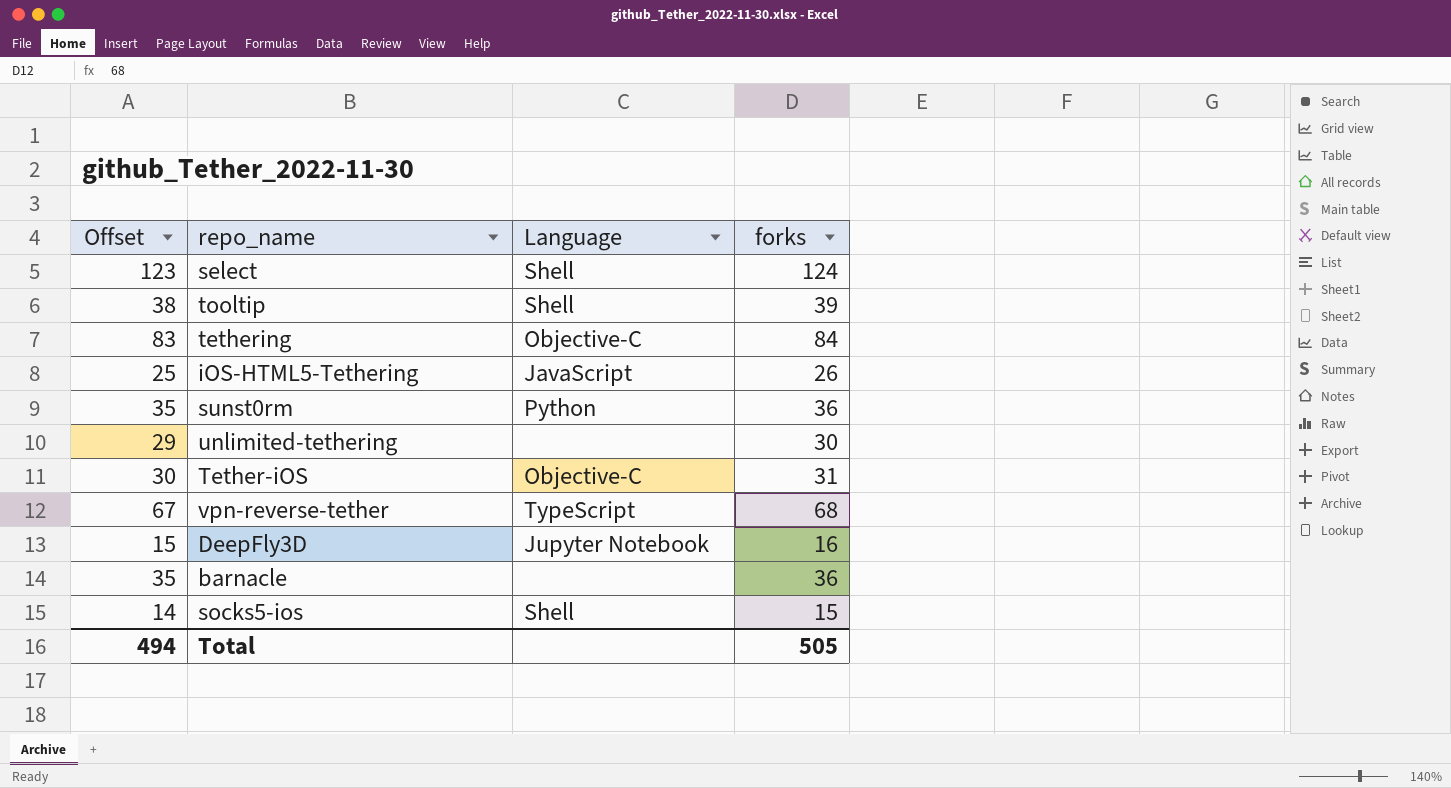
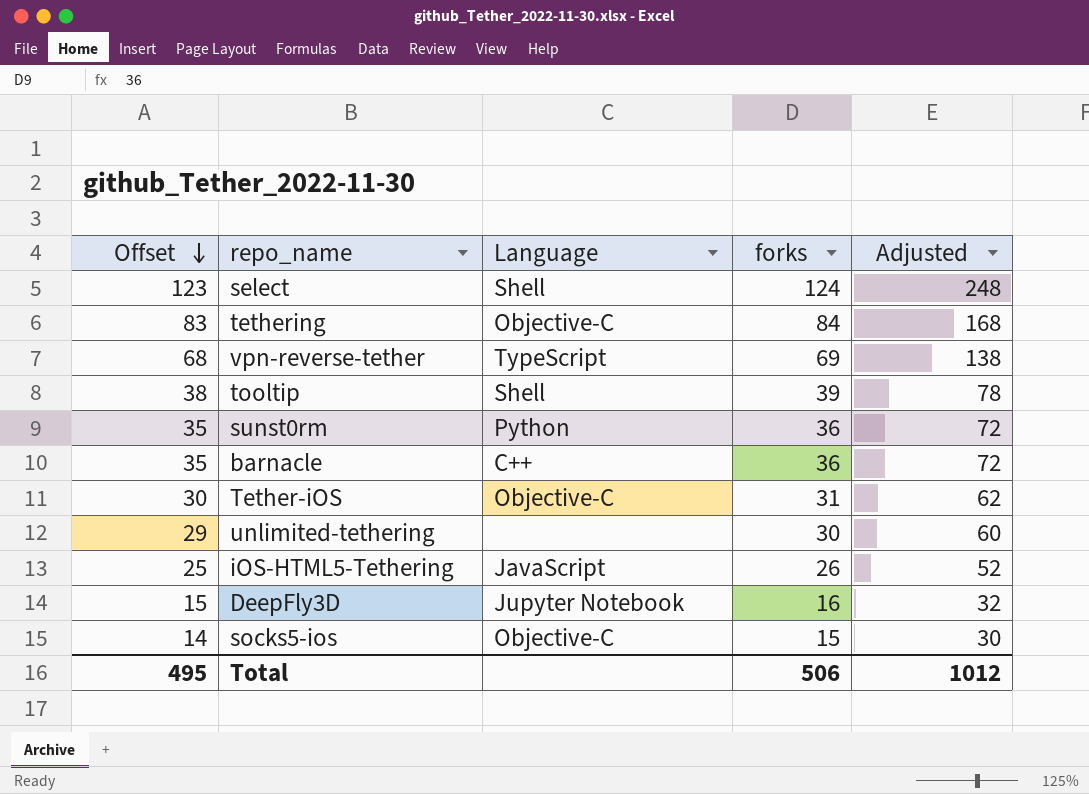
row order: none -> Offset descending
column Adjusted | formula: none -> [forks] * 2
vpn-reverse-tether | Offset: 67 -> 68
vpn-reverse-tether | forks: 68 -> 69
barnacle | Language: none -> C++
socks5-ios | Language: Shell -> Objective-C
Total | Offset: 494 -> 495
Total | forks: 505 -> 506

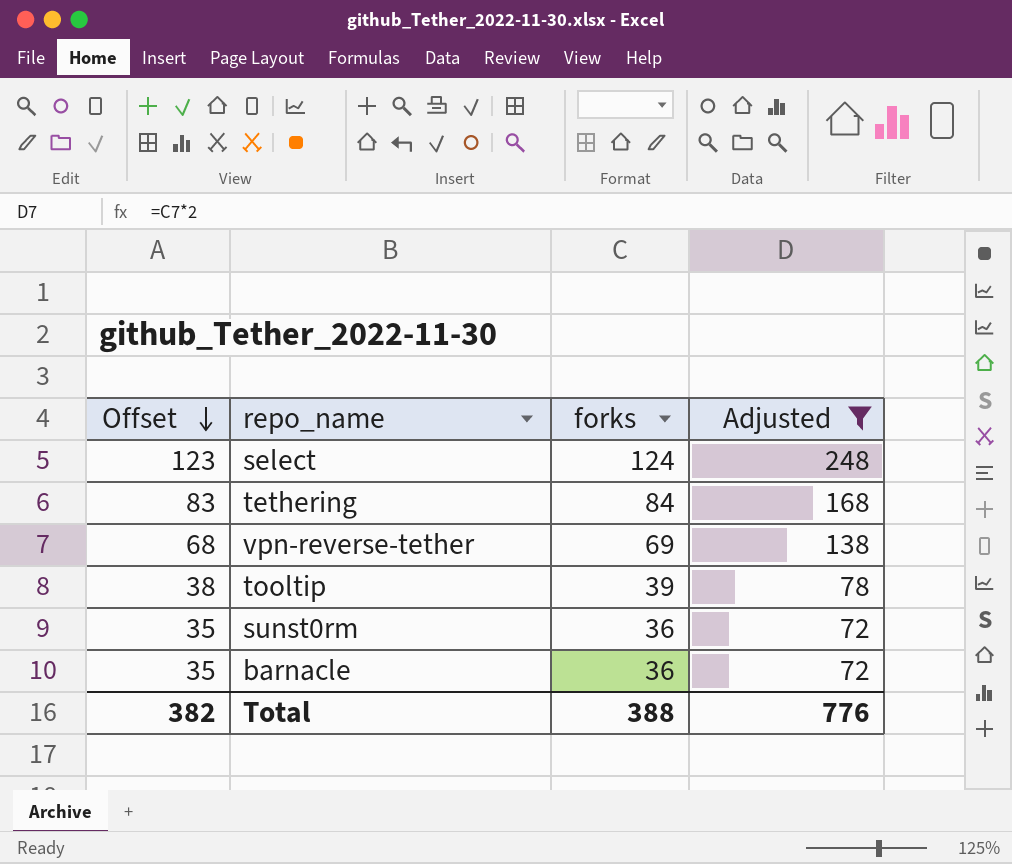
filter: none -> Adjusted >= 72
column Language | position: 3 -> none
Total | Offset: 495 -> 382
Total | forks: 506 -> 388
Total | Adjusted: 1012 -> 776

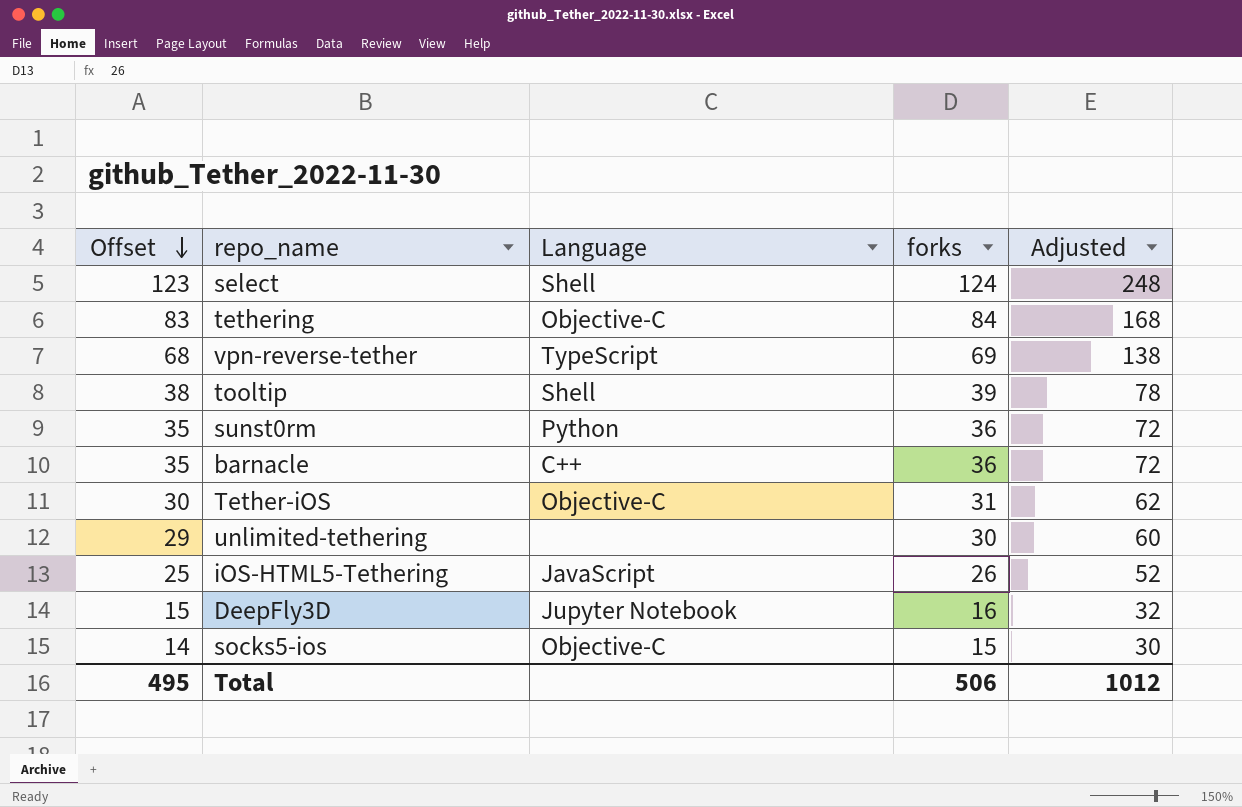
filter: Adjusted >= 72 -> none
column Language | position: none -> 3
Total | Offset: 382 -> 495
Total | forks: 388 -> 506
Total | Adjusted: 776 -> 1012

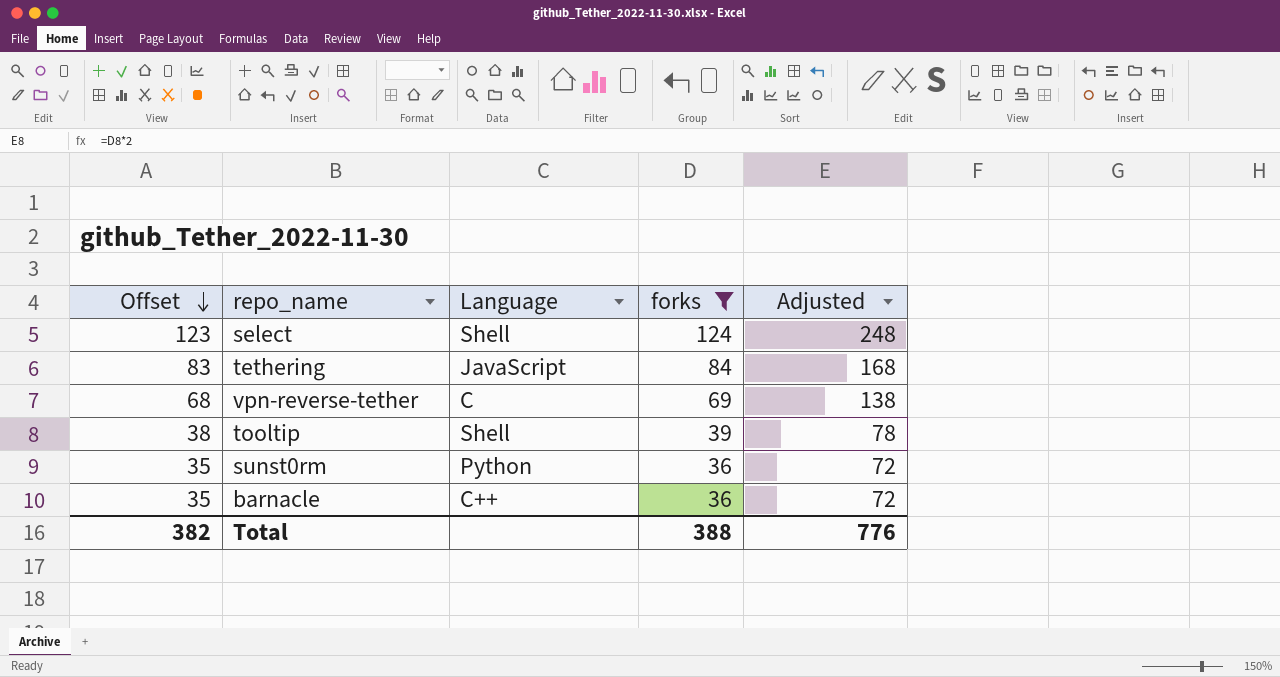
filter: none -> forks >= 36
tethering | Language: Objective-C -> JavaScript
vpn-reverse-tether | Language: TypeScript -> C
Total | Offset: 495 -> 382
Total | forks: 506 -> 388
Total | Adjusted: 1012 -> 776

